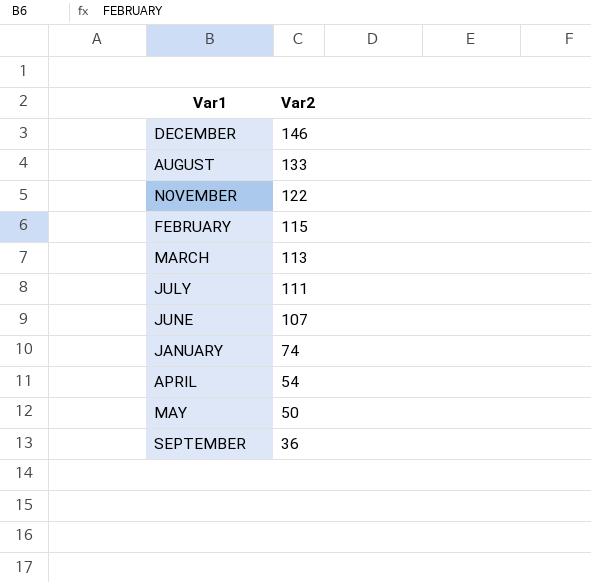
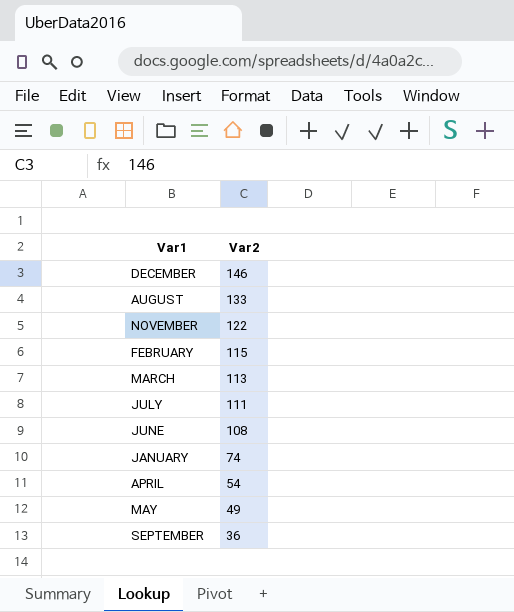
JUNE | Var2: 107 -> 108
MAY | Var2: 50 -> 49

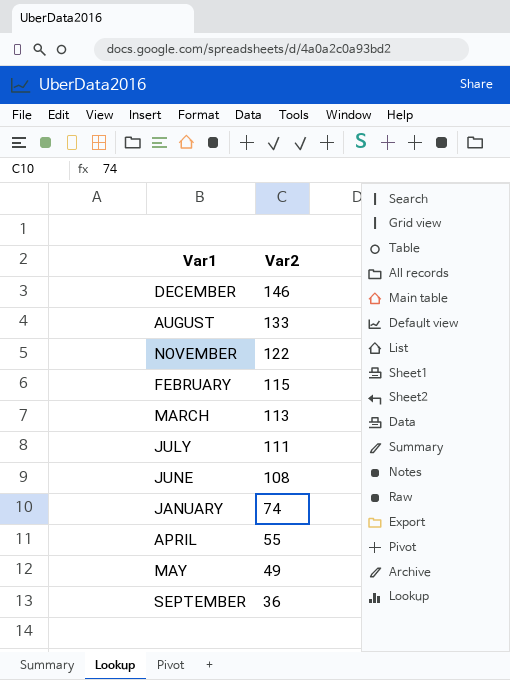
APRIL | Var2: 54 -> 55

